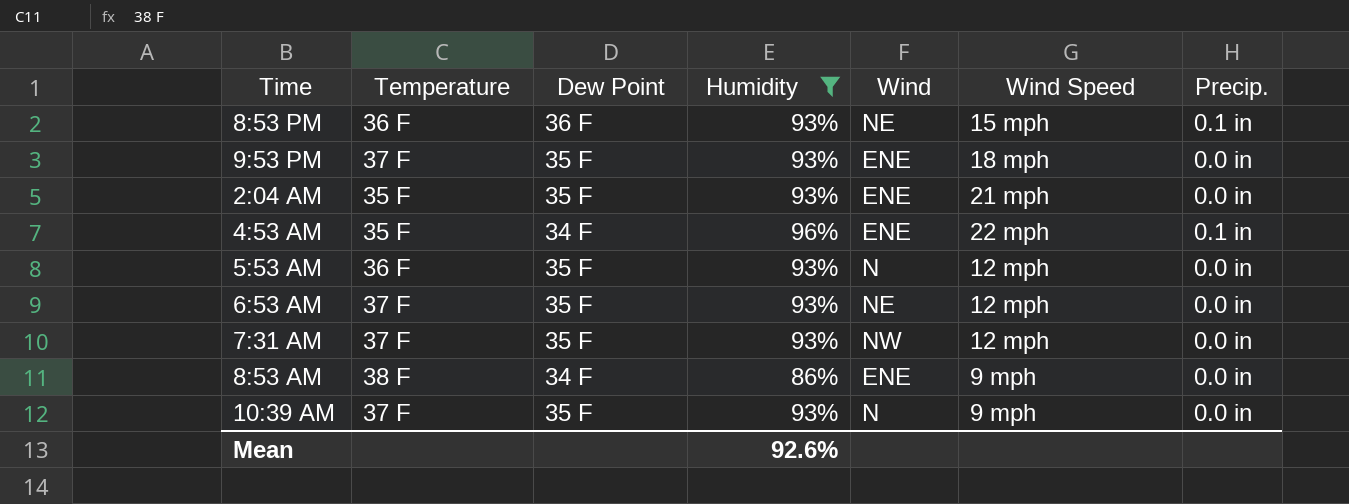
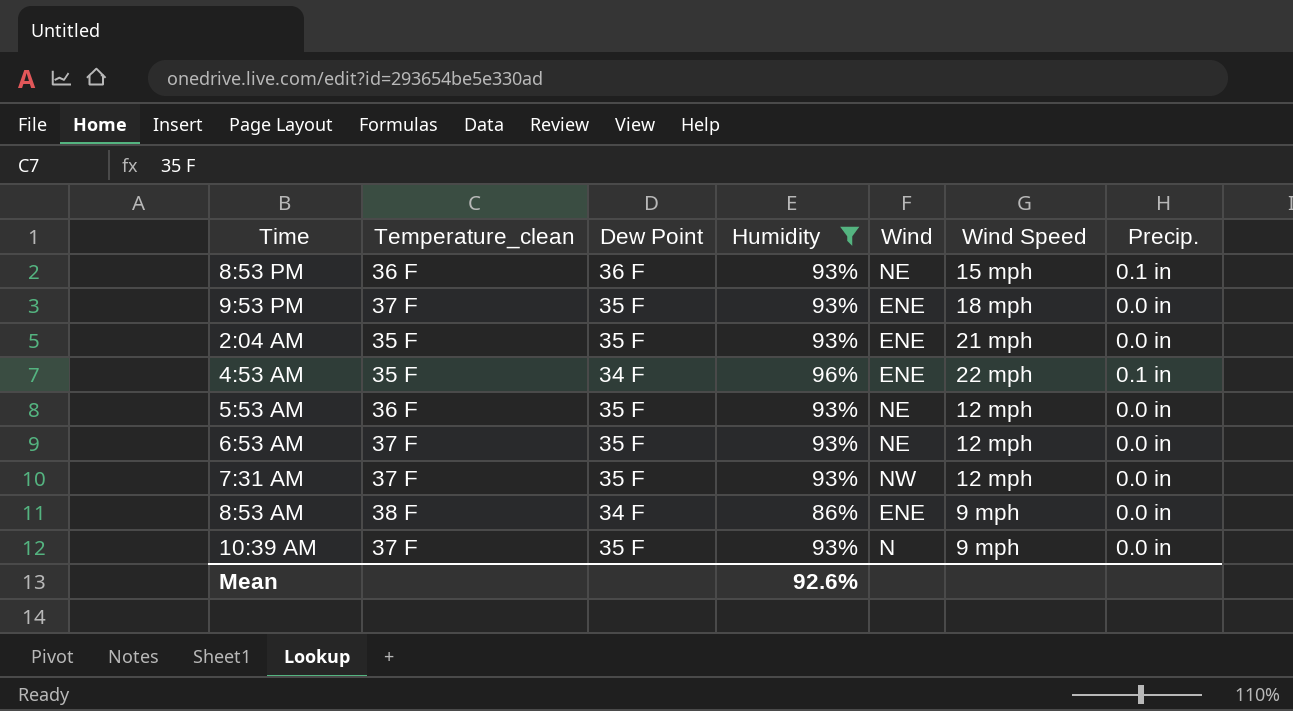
column name: Temperature -> Temperature_clean
5:53 AM | Wind: N -> NE

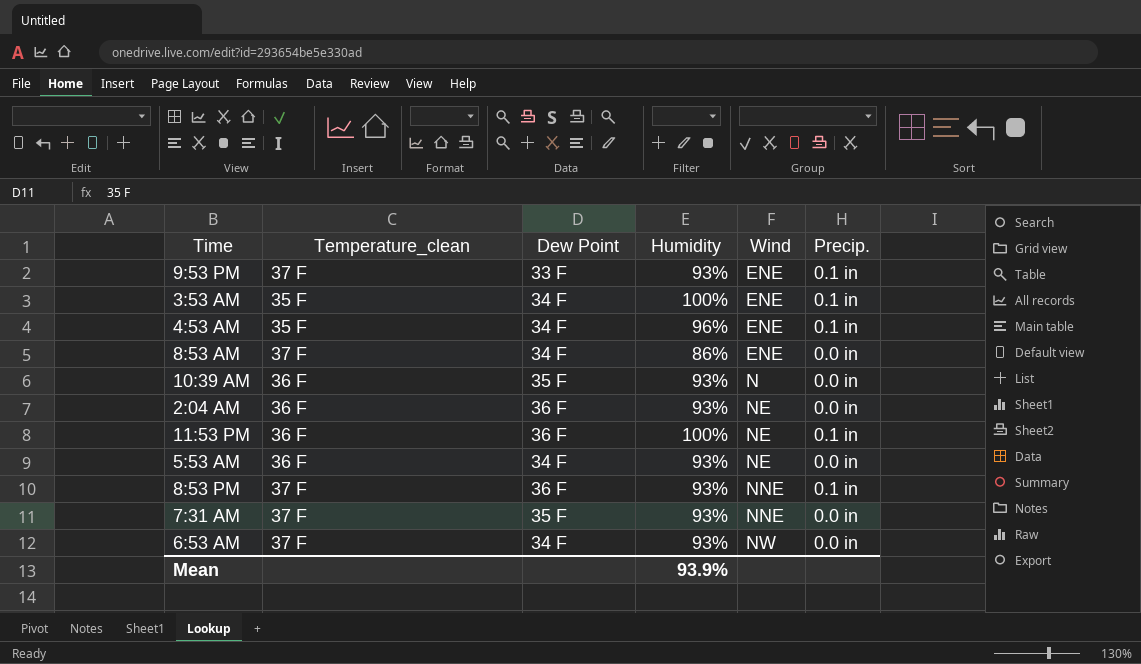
filter: Humidity != 100% -> none
row order: none -> Wind ascending
column Wind Speed | position: 6 -> none
9:53 PM | Dew Point: 35 F -> 33 F
9:53 PM | Precip.: 0.0 in -> 0.1 in
8:53 AM | Temperature_clean: 38 F -> 37 F
10:39 AM | Temperature_clean: 37 F -> 36 F
2:04 AM | Temperature_clean: 35 F -> 36 F
2:04 AM | Dew Point: 35 F -> 36 F
2:04 AM | Wind: ENE -> NE
5:53 AM | Dew Point: 35 F -> 34 F
8:53 PM | Temperature_clean: 36 F -> 37 F
8:53 PM | Wind: NE -> NNE
7:31 AM | Wind: NW -> NNE
6:53 AM | Dew Point: 35 F -> 34 F
6:53 AM | Wind: NE -> NW
Mean | Humidity: 92.6% -> 93.9%

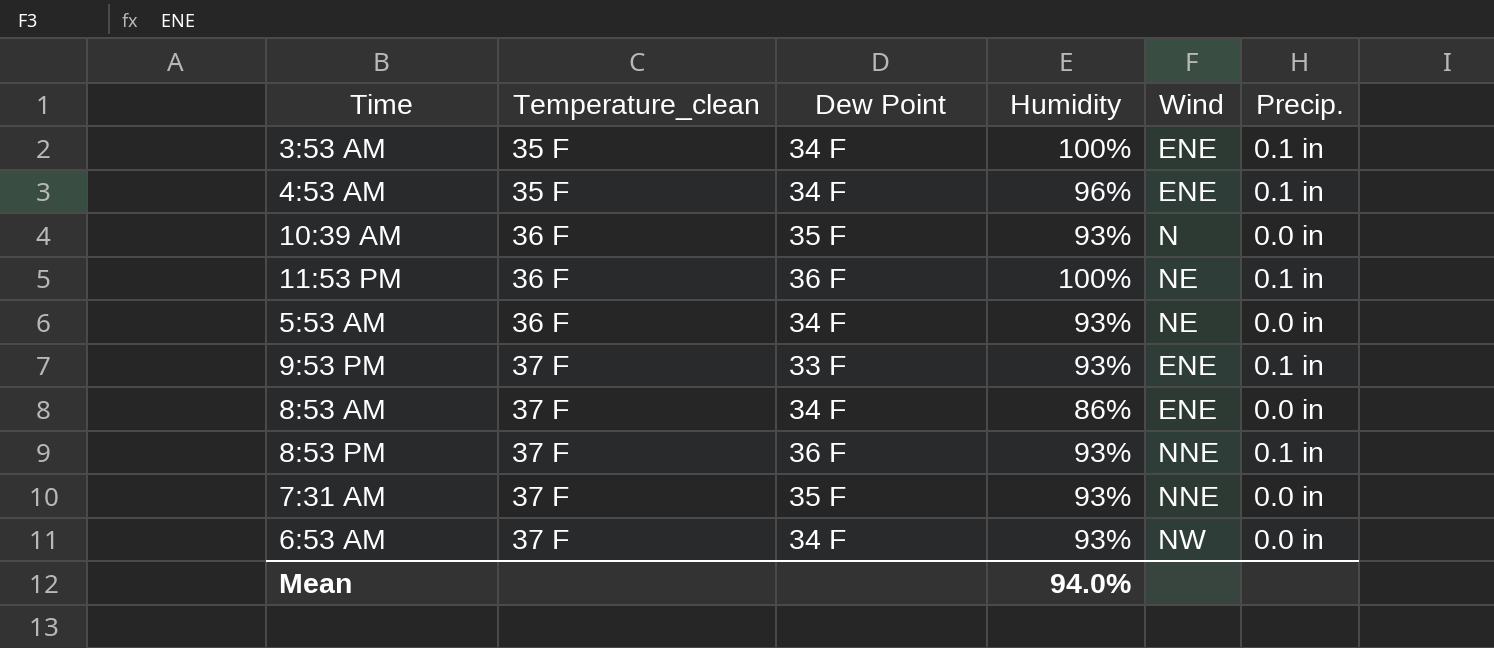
row order: Wind ascending -> Temperature_clean ascending
row 2:04 AM: 36 F | 36 F | 93% | NE | 0.0 in -> none
Mean | Humidity: 93.9% -> 94.0%

